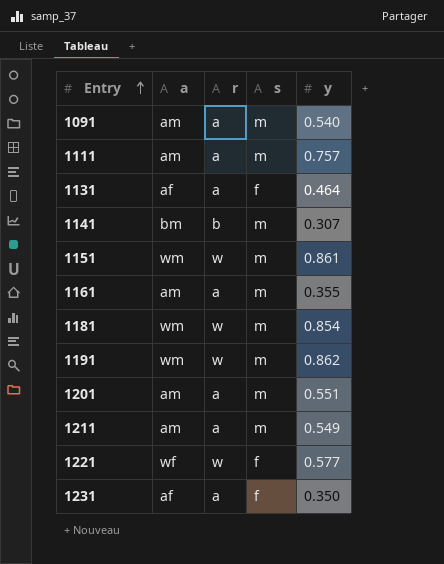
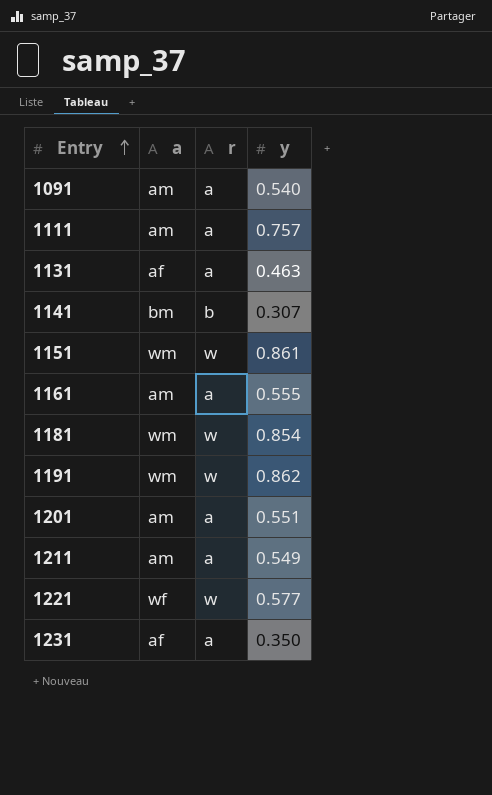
column s | position: 4 -> none
1131 | y: 0.464 -> 0.463
1161 | y: 0.355 -> 0.555

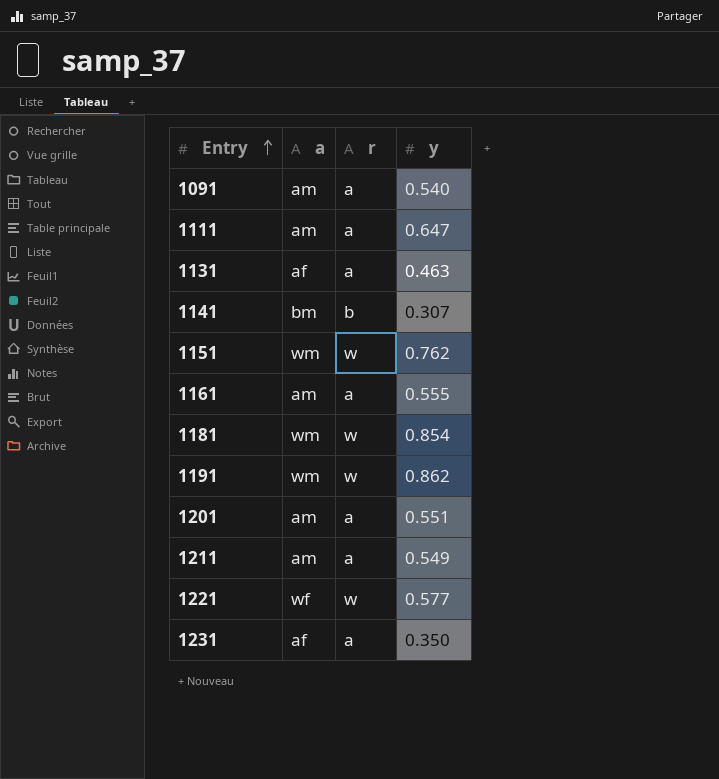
1111 | y: 0.757 -> 0.647
1151 | y: 0.861 -> 0.762

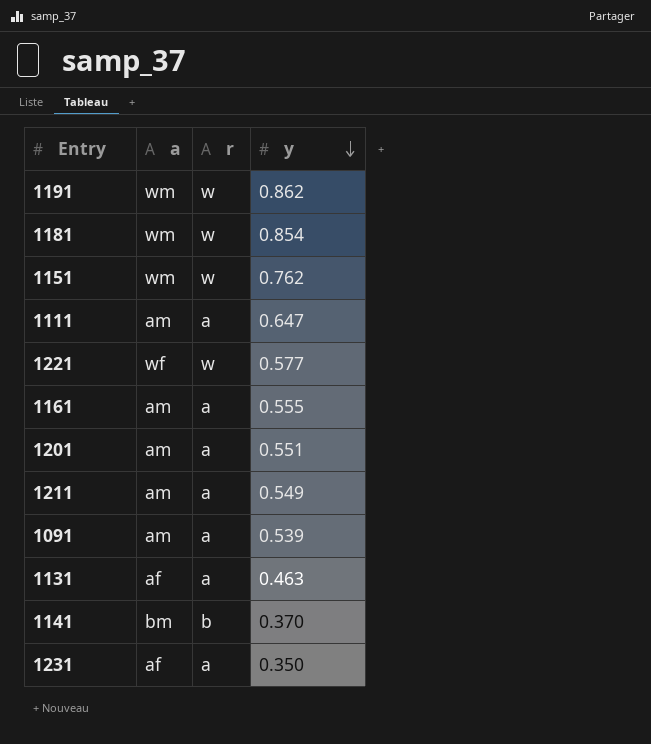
row order: Entry ascending -> y descending
1091 | y: 0.540 -> 0.539
1141 | y: 0.307 -> 0.370

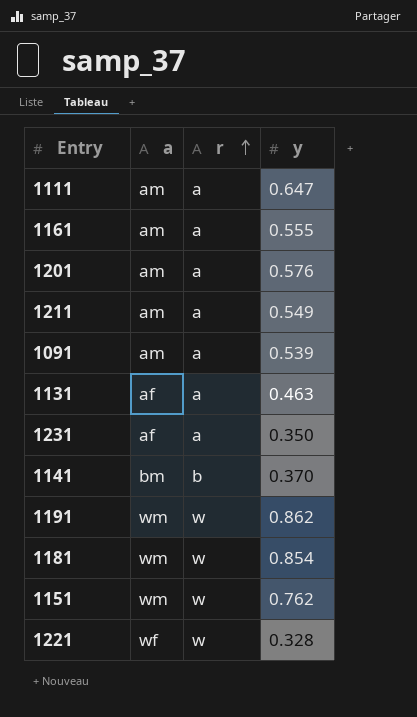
row order: y descending -> r ascending
1201 | y: 0.551 -> 0.576
1221 | y: 0.577 -> 0.328

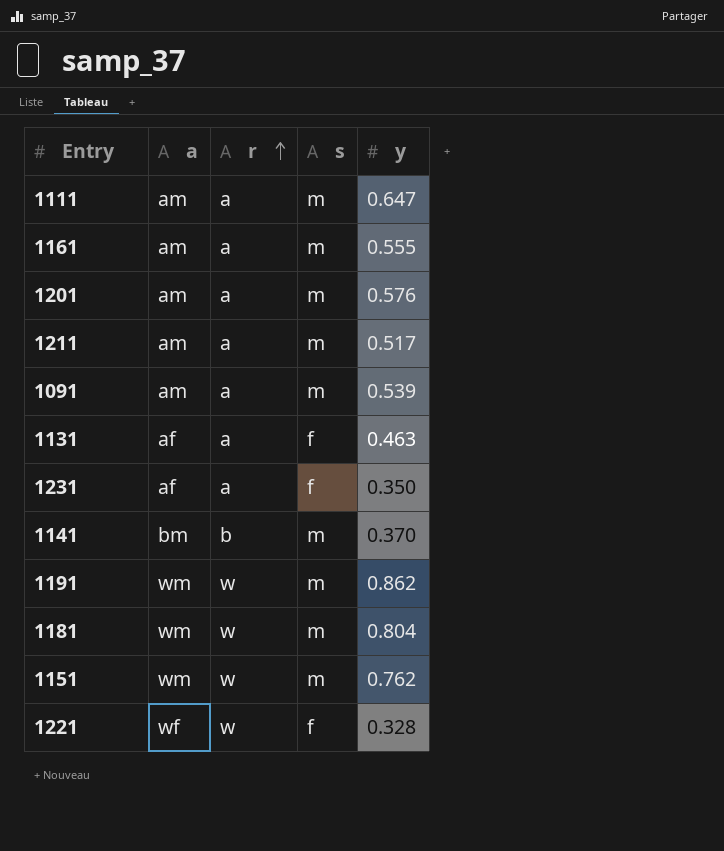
column s | position: none -> 4
1211 | y: 0.549 -> 0.517
1181 | y: 0.854 -> 0.804

